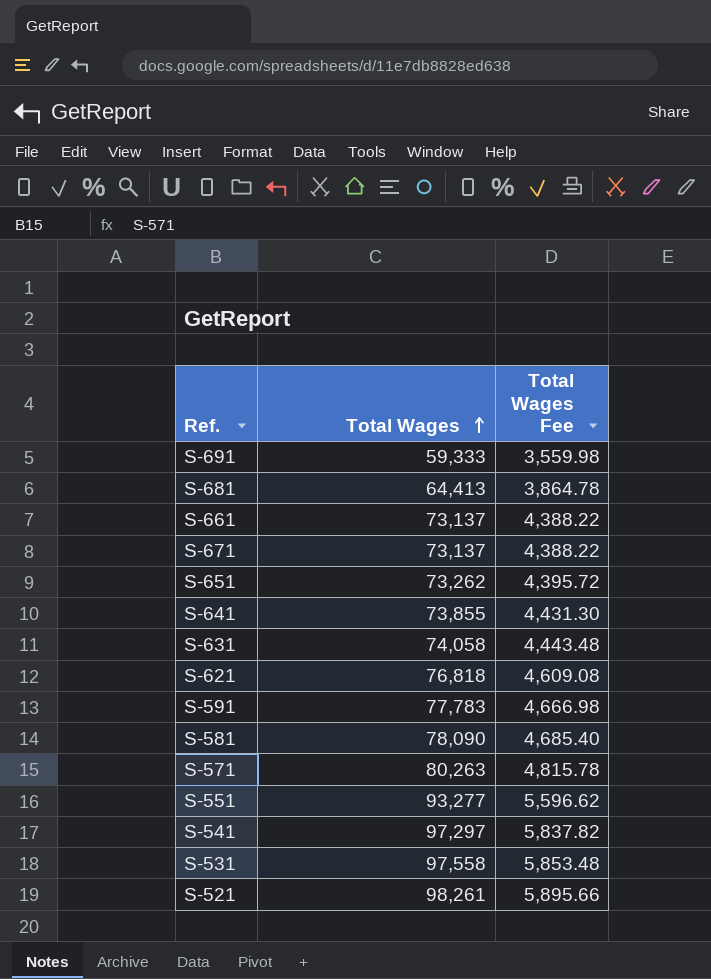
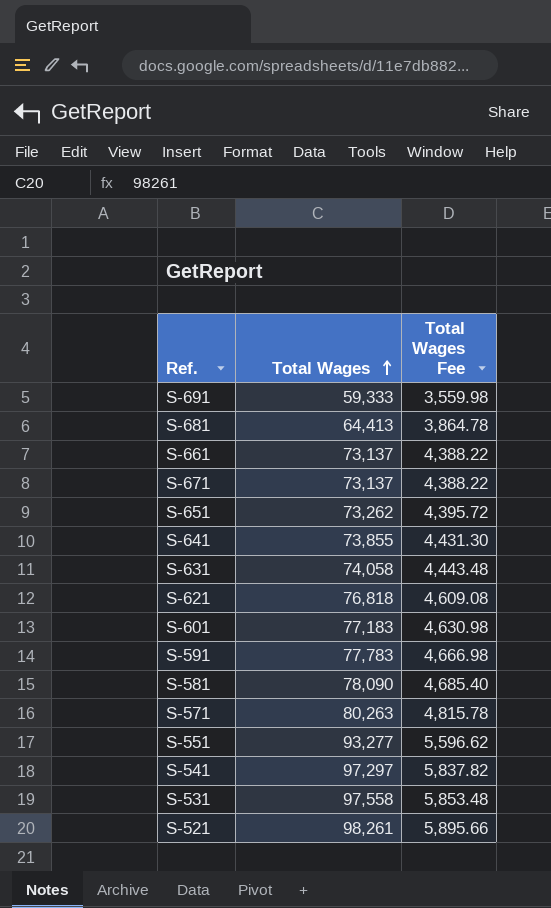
row S-601: none -> 77,183 | 4,630.98

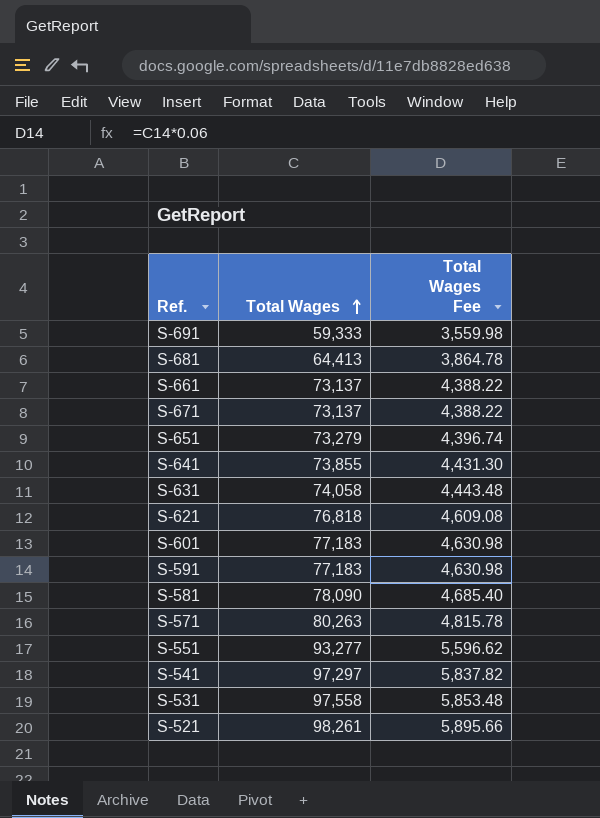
S-651 | Total Wages: 73,262 -> 73,279
S-651 | Total Wages Fee: 4,395.72 -> 4,396.74
S-591 | Total Wages: 77,783 -> 77,183
S-591 | Total Wages Fee: 4,666.98 -> 4,630.98

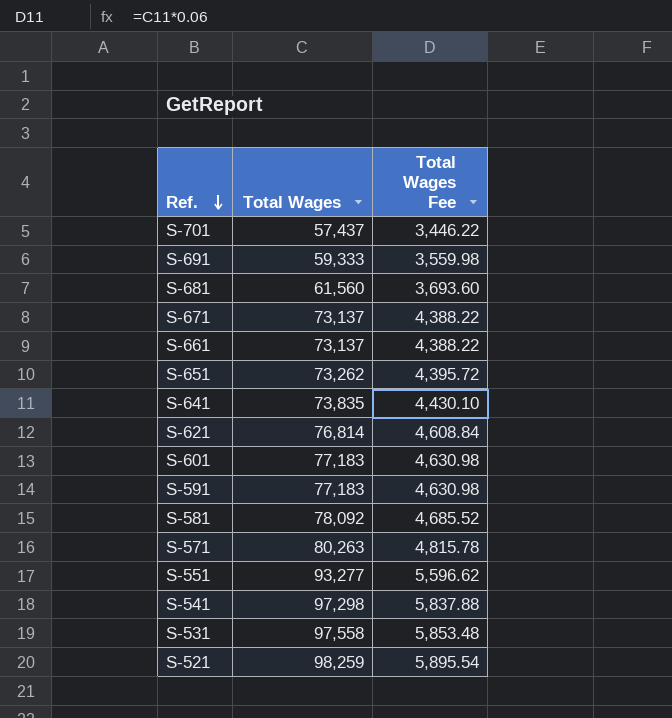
row order: Total Wages ascending -> Ref. descending
row S-631: 74,058 | 4,443.48 -> none
row S-701: none -> 57,437 | 3,446.22
S-681 | Total Wages: 64,413 -> 61,560
S-681 | Total Wages Fee: 3,864.78 -> 3,693.60
S-651 | Total Wages: 73,279 -> 73,262
S-651 | Total Wages Fee: 4,396.74 -> 4,395.72
S-641 | Total Wages: 73,855 -> 73,835
S-641 | Total Wages Fee: 4,431.30 -> 4,430.10
S-621 | Total Wages: 76,818 -> 76,814
S-621 | Total Wages Fee: 4,609.08 -> 4,608.84
S-581 | Total Wages: 78,090 -> 78,092
S-581 | Total Wages Fee: 4,685.40 -> 4,685.52
S-541 | Total Wages: 97,297 -> 97,298
S-541 | Total Wages Fee: 5,837.82 -> 5,837.88
S-521 | Total Wages: 98,261 -> 98,259
S-521 | Total Wages Fee: 5,895.66 -> 5,895.54

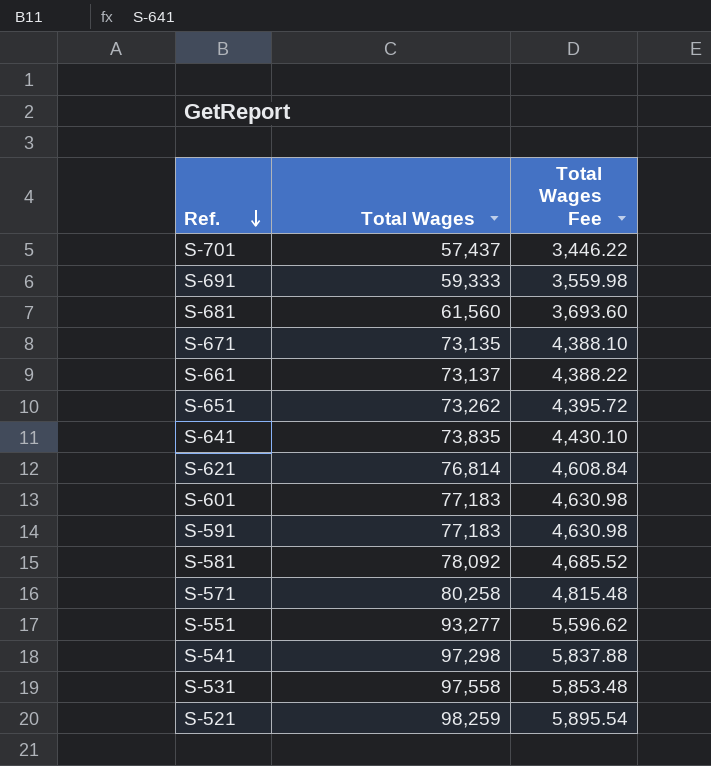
S-671 | Total Wages: 73,137 -> 73,135
S-671 | Total Wages Fee: 4,388.22 -> 4,388.10
S-571 | Total Wages: 80,263 -> 80,258
S-571 | Total Wages Fee: 4,815.78 -> 4,815.48

